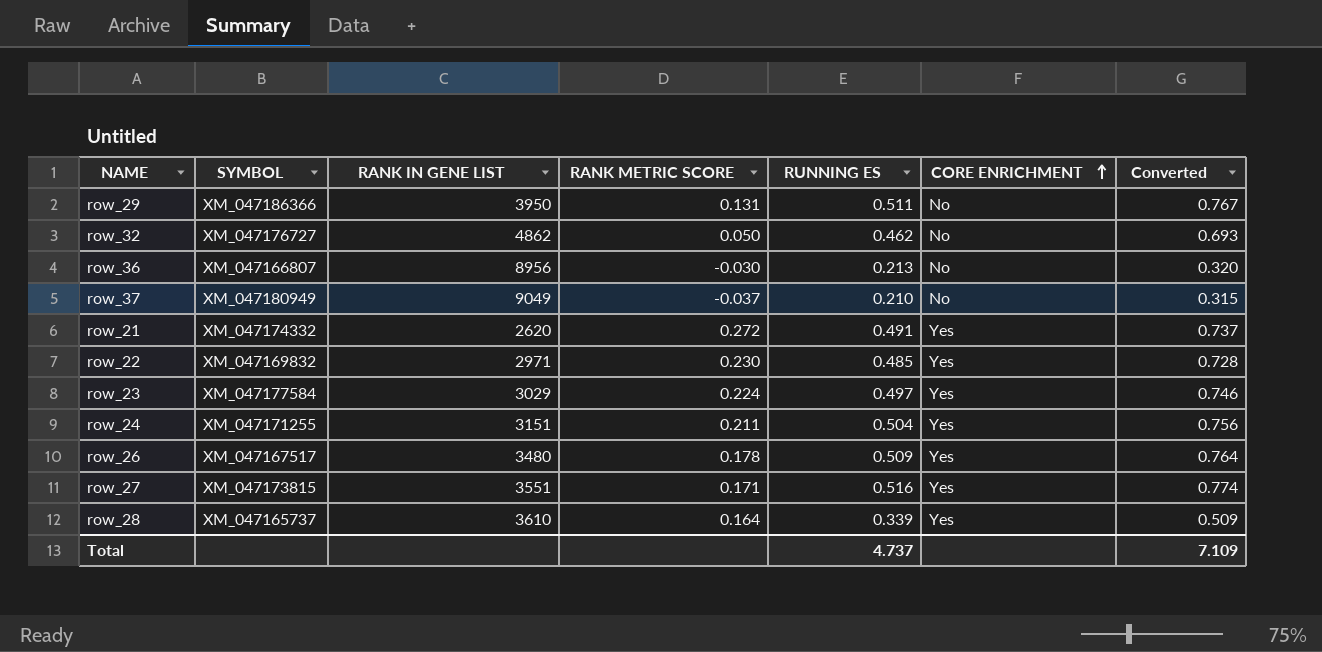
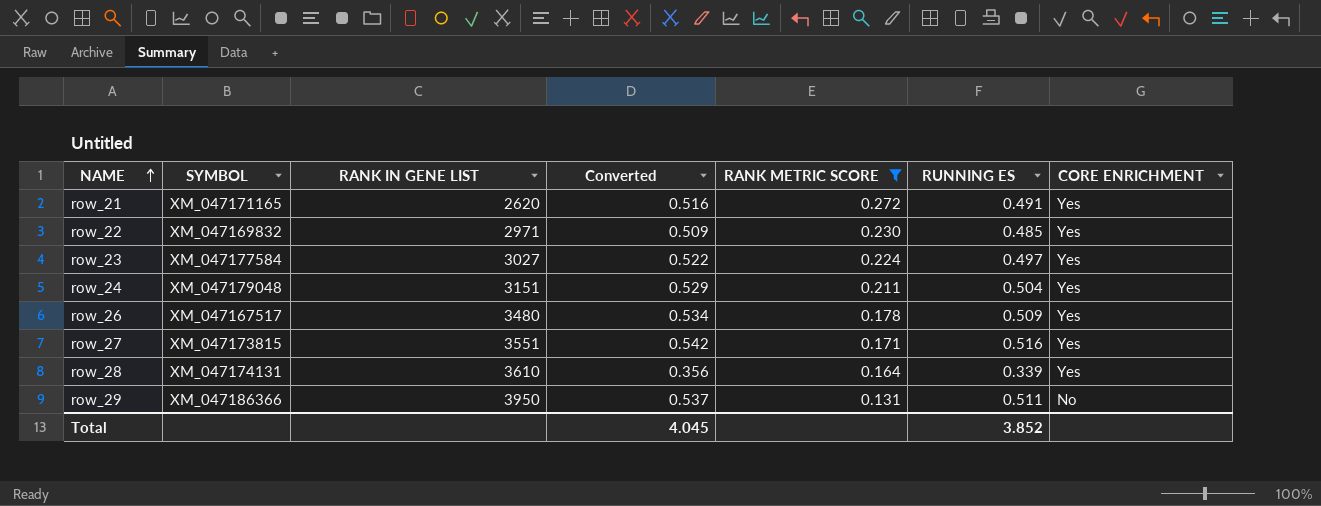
filter: none -> RANK METRIC SCORE >= 0.131
row order: CORE ENRICHMENT ascending -> NAME ascending
column Converted | formula: [RUNNING ES] * 1.5 -> [RUNNING ES] * 1.05
column Converted | position: 7 -> 4
row_21 | SYMBOL: XM_047174332 -> XM_047171165
row_23 | RANK IN GENE LIST: 3029 -> 3027
row_24 | SYMBOL: XM_047171255 -> XM_047179048
row_28 | SYMBOL: XM_047165737 -> XM_047174131
Total | Converted: 7.109 -> 4.045
Total | RUNNING ES: 4.737 -> 3.852

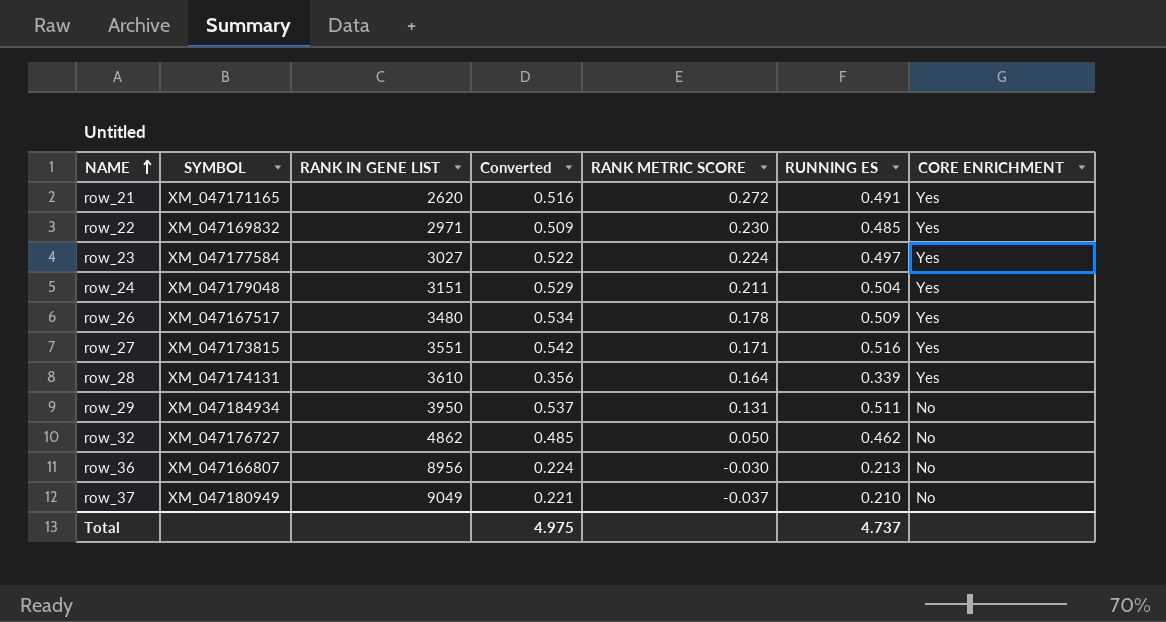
filter: RANK METRIC SCORE >= 0.131 -> none
row_29 | SYMBOL: XM_047186366 -> XM_047184934
Total | Converted: 4.045 -> 4.975
Total | RUNNING ES: 3.852 -> 4.737

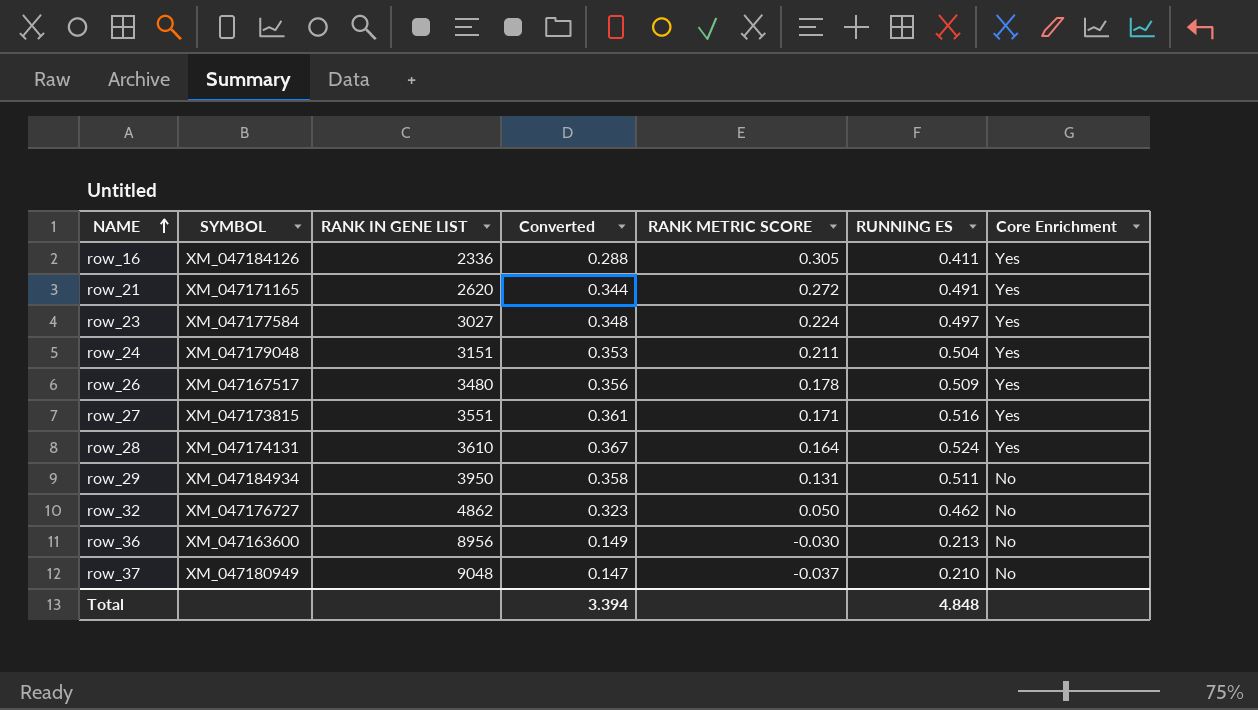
column Converted | formula: [RUNNING ES] * 1.05 -> [RUNNING ES] * 0.7
column name: CORE ENRICHMENT -> Core Enrichment
row row_22: XM_047169832 | 2971 | 0.509 | 0.230 | 0.485 | Yes -> none
row row_16: none -> XM_047184126 | 2336 | 0.288 | 0.305 | 0.411 | Yes
row_28 | RUNNING ES: 0.339 -> 0.524
row_36 | SYMBOL: XM_047166807 -> XM_047163600
row_37 | RANK IN GENE LIST: 9049 -> 9048
Total | Converted: 4.975 -> 3.394
Total | RUNNING ES: 4.737 -> 4.848

